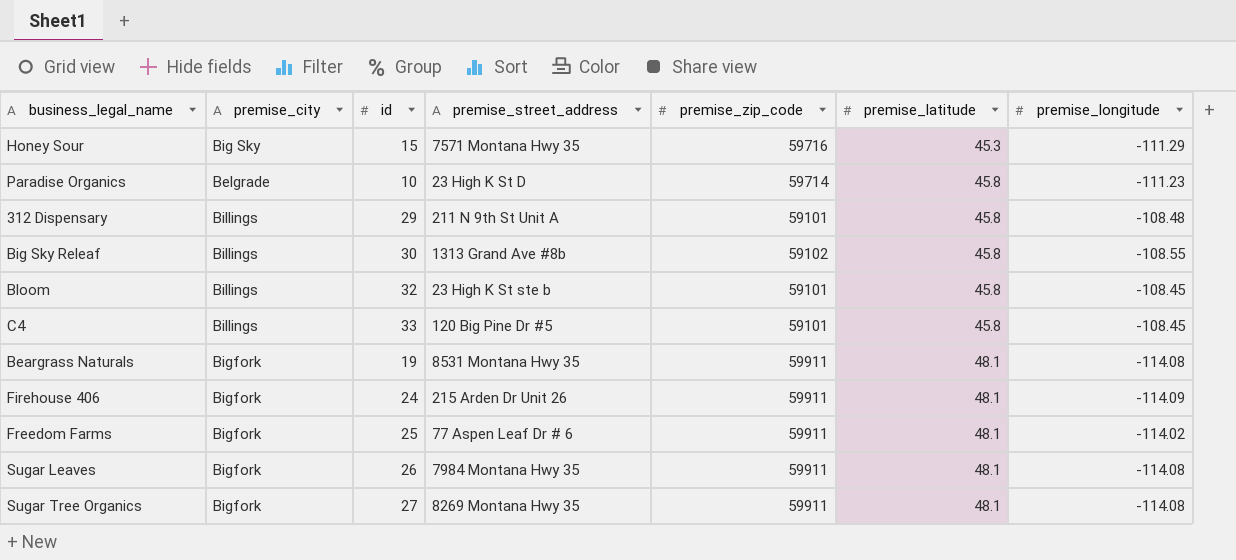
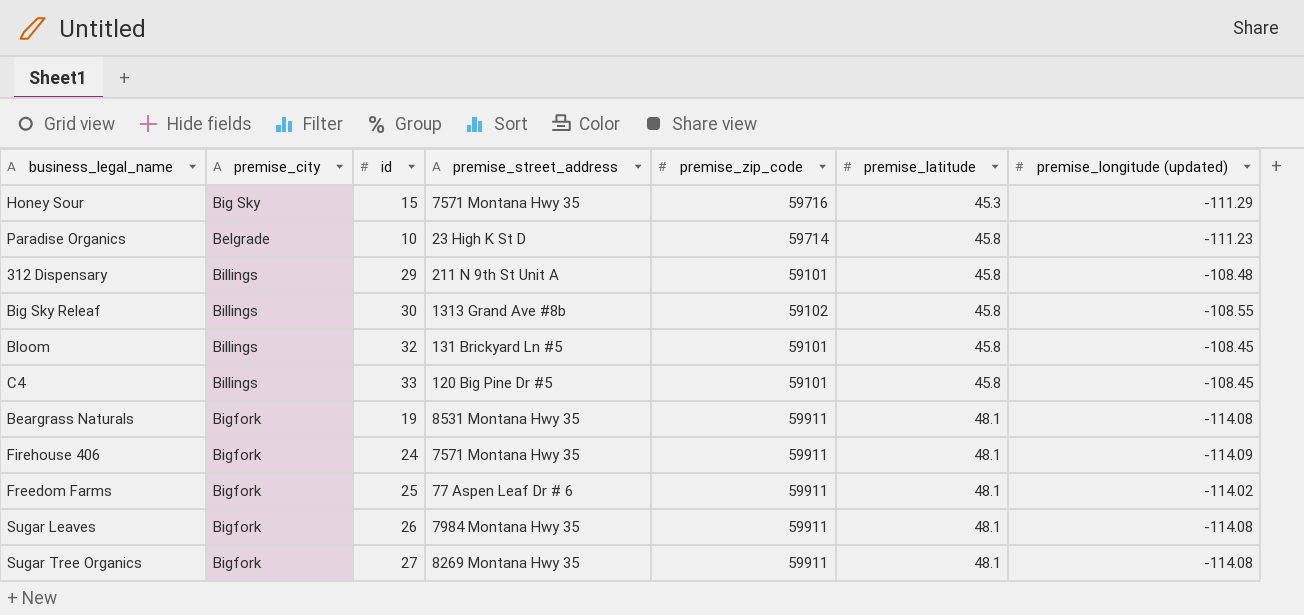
column name: premise_longitude -> premise_longitude (updated)
Bloom | premise_street_address: 23 High K St ste b -> 131 Brickyard Ln #5
Firehouse 406 | premise_street_address: 215 Arden Dr Unit 26 -> 7571 Montana Hwy 35

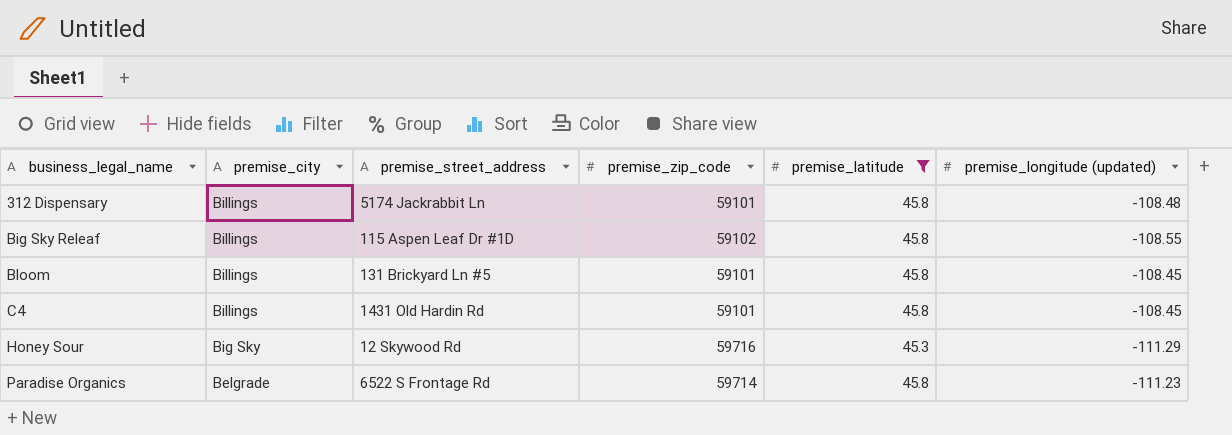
filter: none -> premise_latitude != 48.1
row order: premise_latitude ascending -> business_legal_name ascending
column id | position: 3 -> none
312 Dispensary | premise_street_address: 211 N 9th St Unit A -> 5174 Jackrabbit Ln
Big Sky Releaf | premise_street_address: 1313 Grand Ave #8b -> 115 Aspen Leaf Dr #1D
C4 | premise_street_address: 120 Big Pine Dr #5 -> 1431 Old Hardin Rd
Honey Sour | premise_street_address: 7571 Montana Hwy 35 -> 12 Skywood Rd
Paradise Organics | premise_street_address: 23 High K St D -> 6522 S Frontage Rd

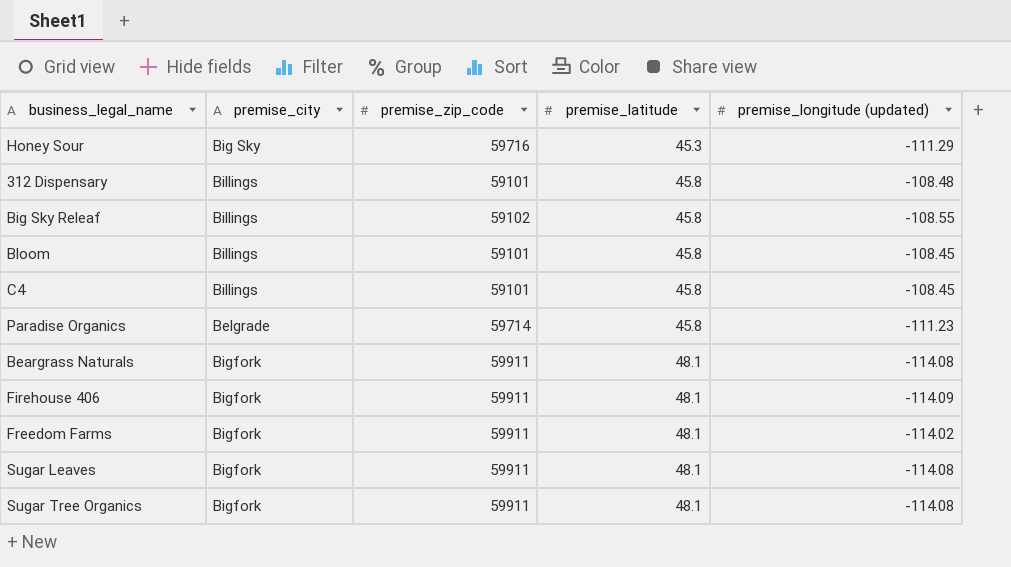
filter: premise_latitude != 48.1 -> none
row order: business_legal_name ascending -> premise_latitude ascending
column premise_street_address | position: 3 -> none

